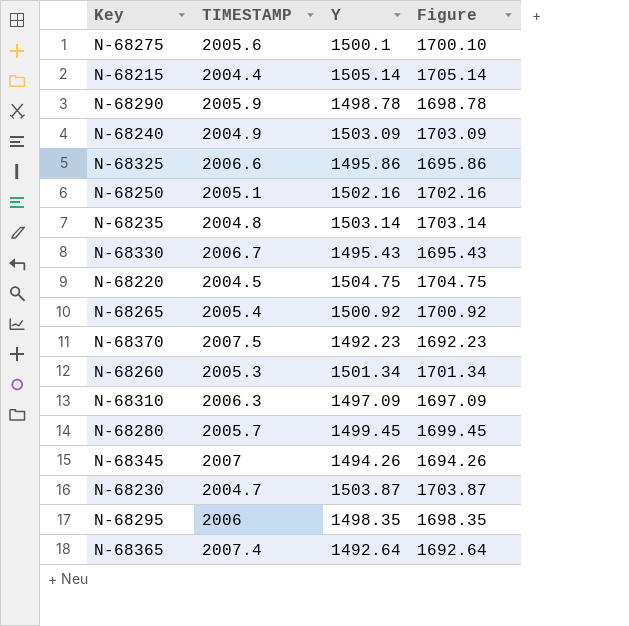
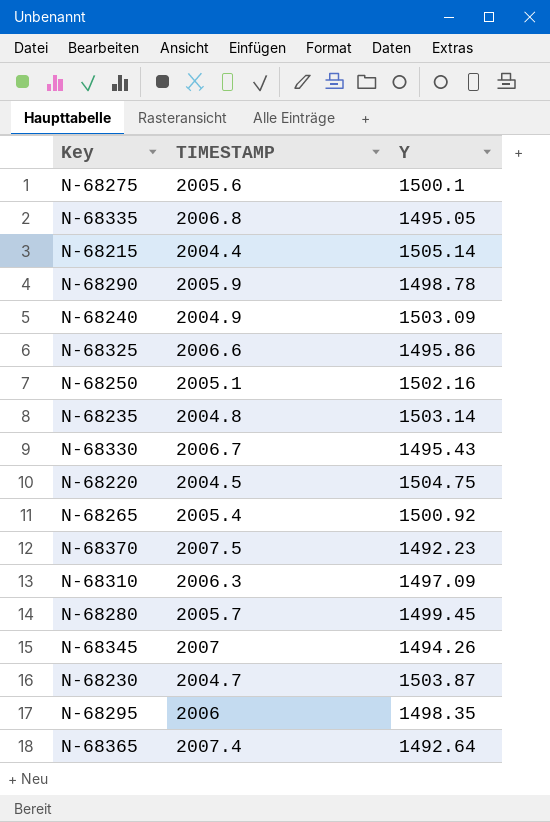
column Figure | formula: [Y] + 200 -> none
row N-68260: 2005.3 | 1501.34 | 1701.34 -> none
row N-68335: none -> 2006.8 | 1495.05

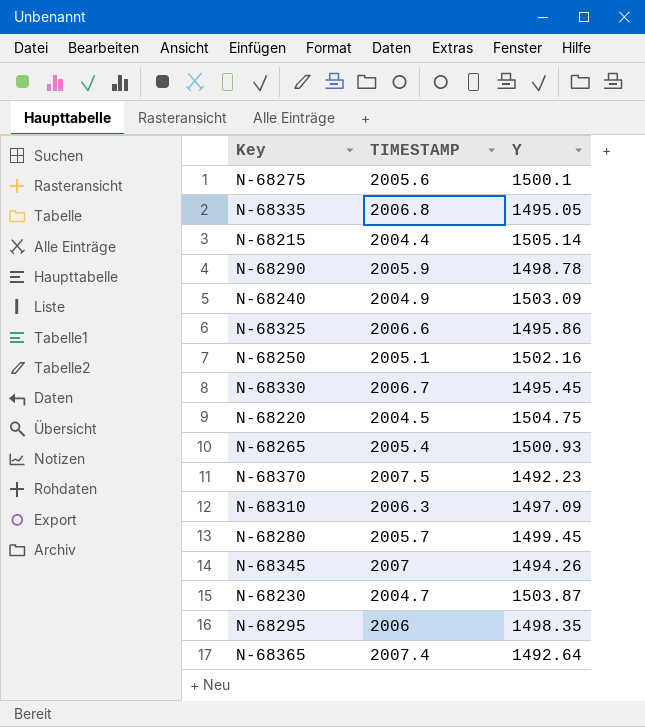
row N-68235: 2004.8 | 1503.14 -> none
N-68330 | Y: 1495.43 -> 1495.45
N-68265 | Y: 1500.92 -> 1500.93

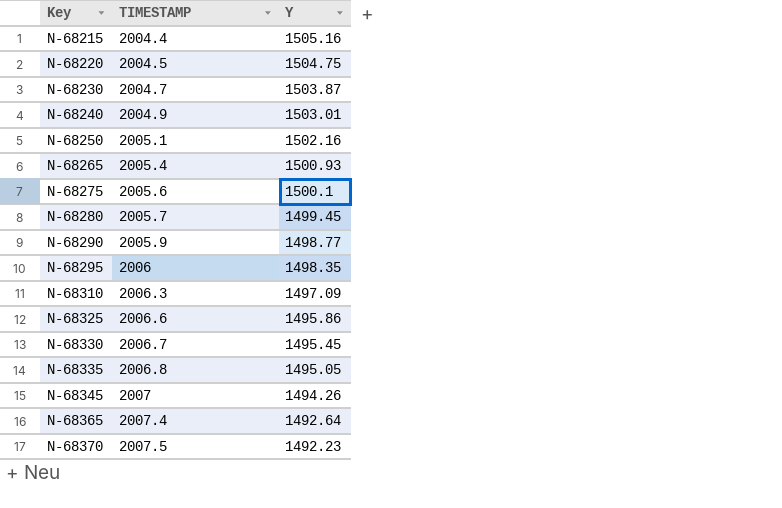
row order: none -> Key ascending
N-68215 | Y: 1505.14 -> 1505.16
N-68240 | Y: 1503.09 -> 1503.01
N-68290 | Y: 1498.78 -> 1498.77

